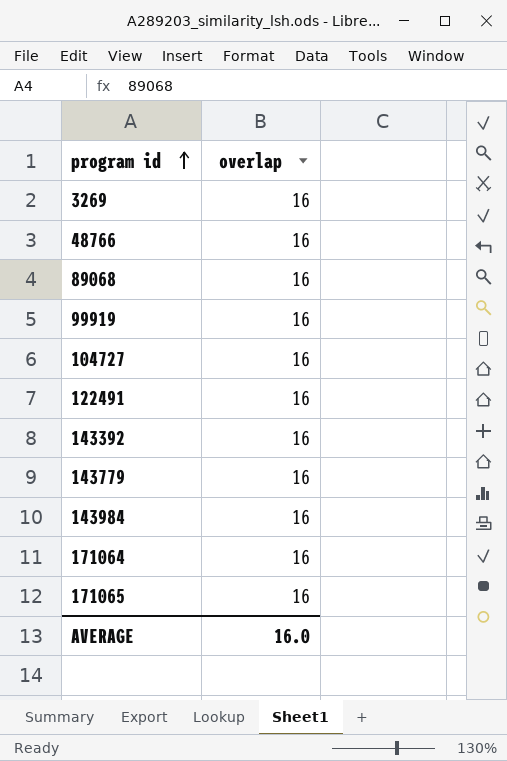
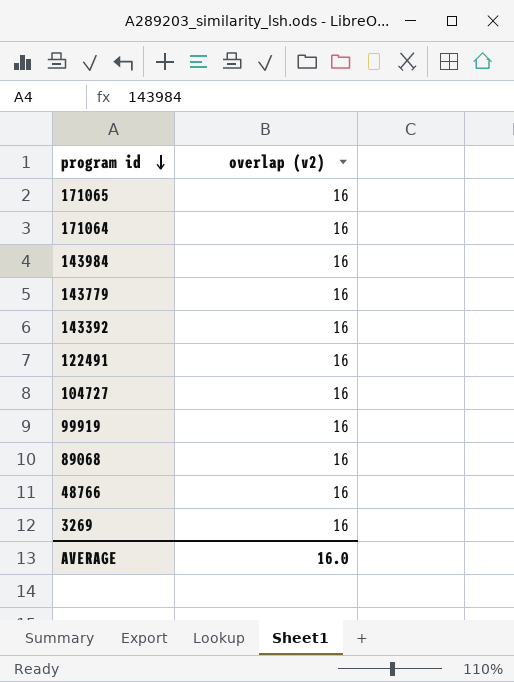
row order: program id ascending -> program id descending
column name: overlap -> overlap (v2)

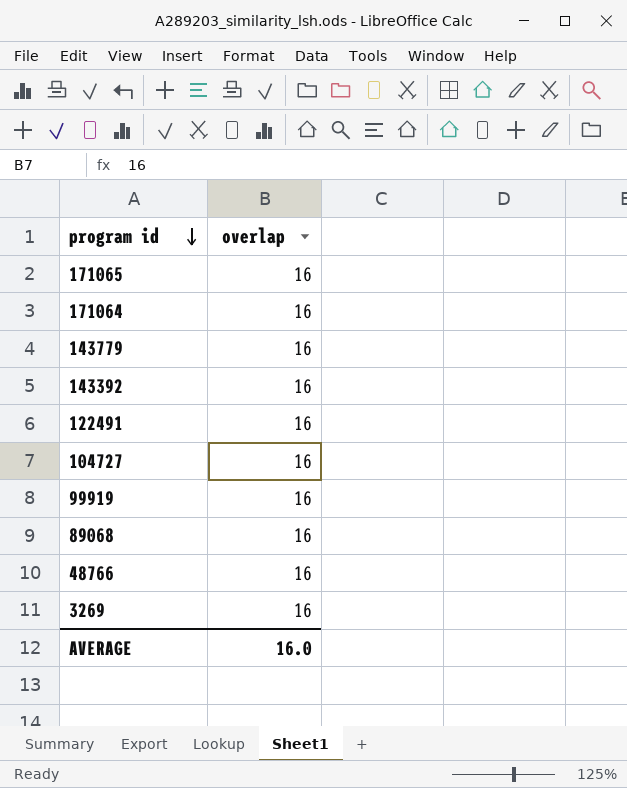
column name: overlap (v2) -> overlap
row 143984: 16 -> none

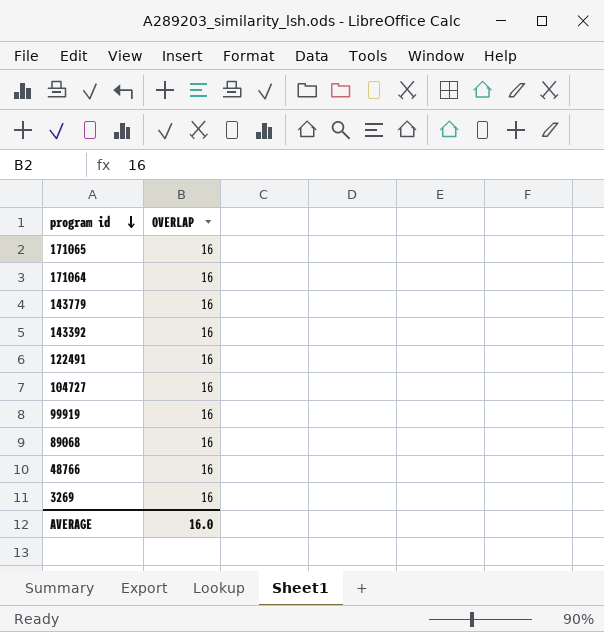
column name: overlap -> OVERLAP

